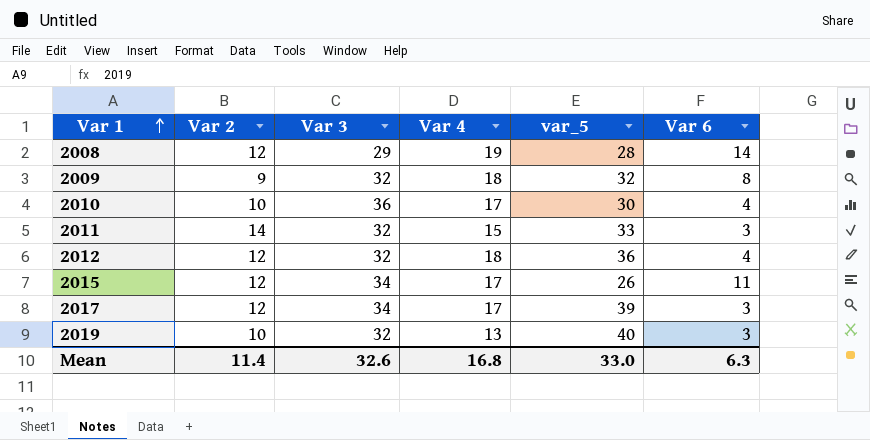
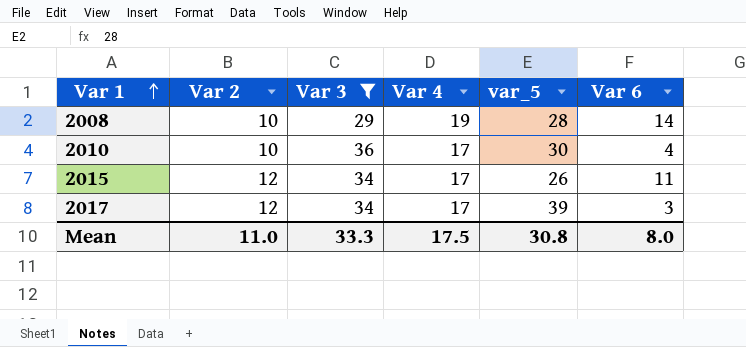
filter: none -> Var 3 != 32
2008 | Var 2: 12 -> 10
Mean | Var 2: 11.4 -> 11.0
Mean | Var 3: 32.6 -> 33.3
Mean | Var 4: 16.8 -> 17.5
Mean | var_5: 33.0 -> 30.8
Mean | Var 6: 6.3 -> 8.0

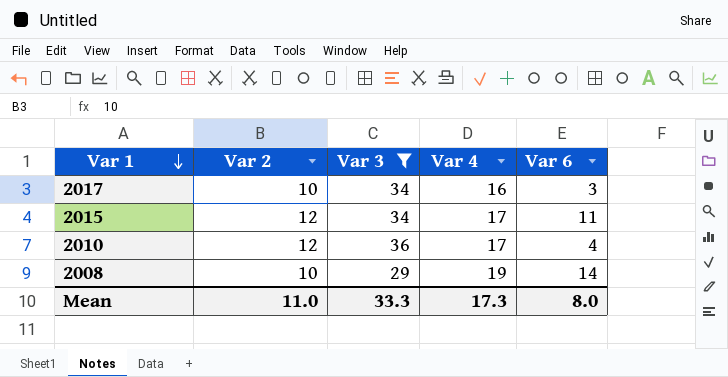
row order: Var 1 ascending -> Var 1 descending
column var_5 | position: 5 -> none
2017 | Var 2: 12 -> 10
2017 | Var 4: 17 -> 16
2010 | Var 2: 10 -> 12
Mean | Var 4: 17.5 -> 17.3

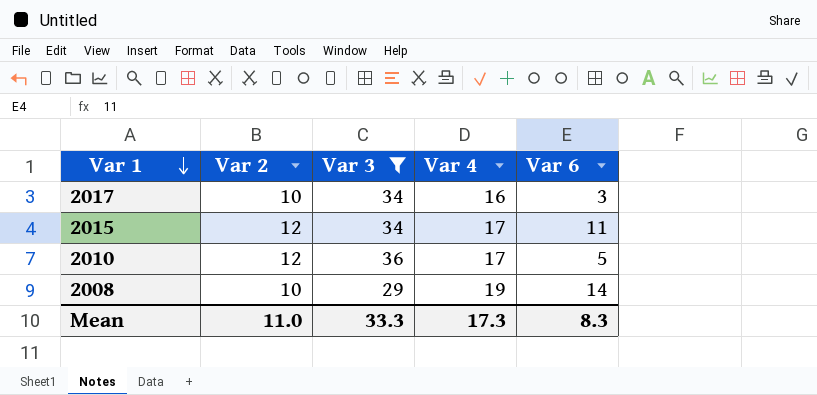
2010 | Var 6: 4 -> 5
Mean | Var 6: 8.0 -> 8.3

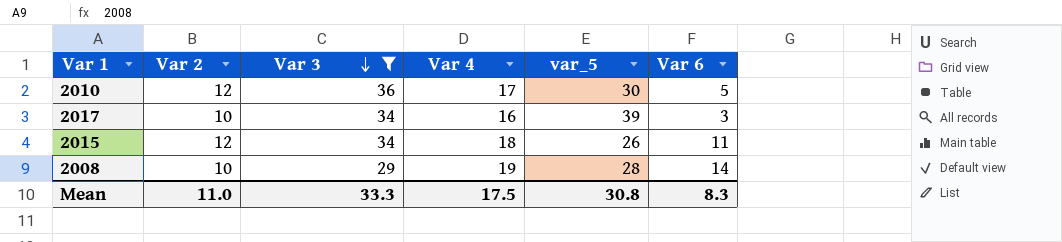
row order: Var 1 descending -> Var 3 descending
column var_5 | position: none -> 5
2015 | Var 4: 17 -> 18
Mean | Var 4: 17.3 -> 17.5

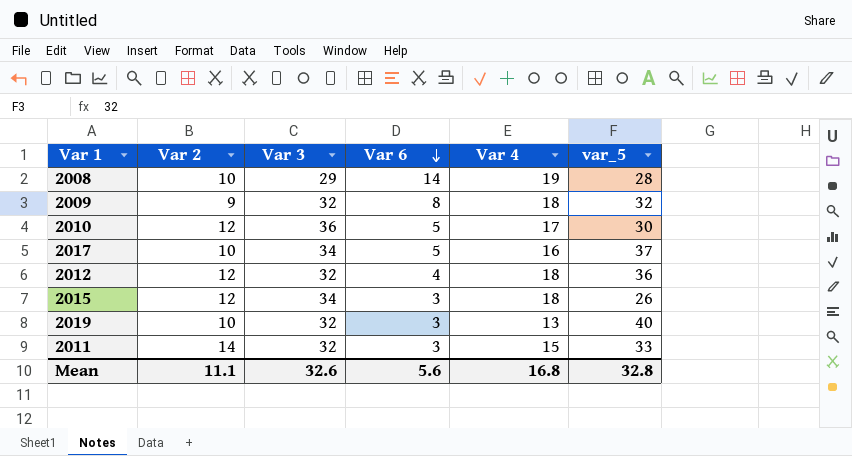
filter: Var 3 != 32 -> none
row order: Var 3 descending -> Var 6 descending
column Var 6 | position: 6 -> 4
2017 | Var 6: 3 -> 5
2017 | var_5: 39 -> 37
2015 | Var 6: 11 -> 3
Mean | Var 2: 11.0 -> 11.1
Mean | Var 3: 33.3 -> 32.6
Mean | Var 6: 8.3 -> 5.6
Mean | Var 4: 17.5 -> 16.8
Mean | var_5: 30.8 -> 32.8

